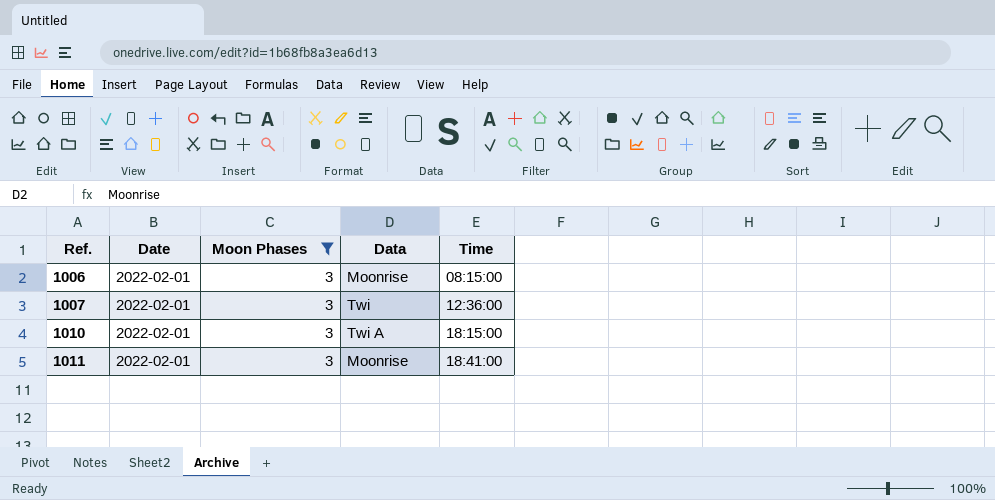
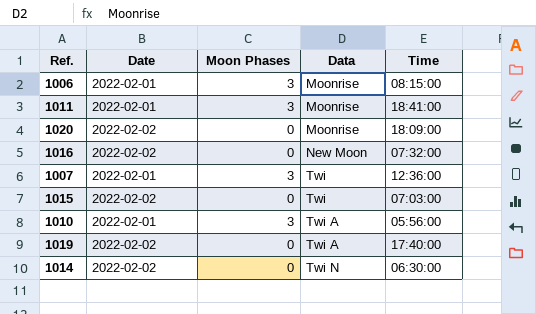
filter: Moon Phases = 3 -> none
row order: Ref. ascending -> Data ascending
1010 | Time: 18:15:00 -> 05:56:00

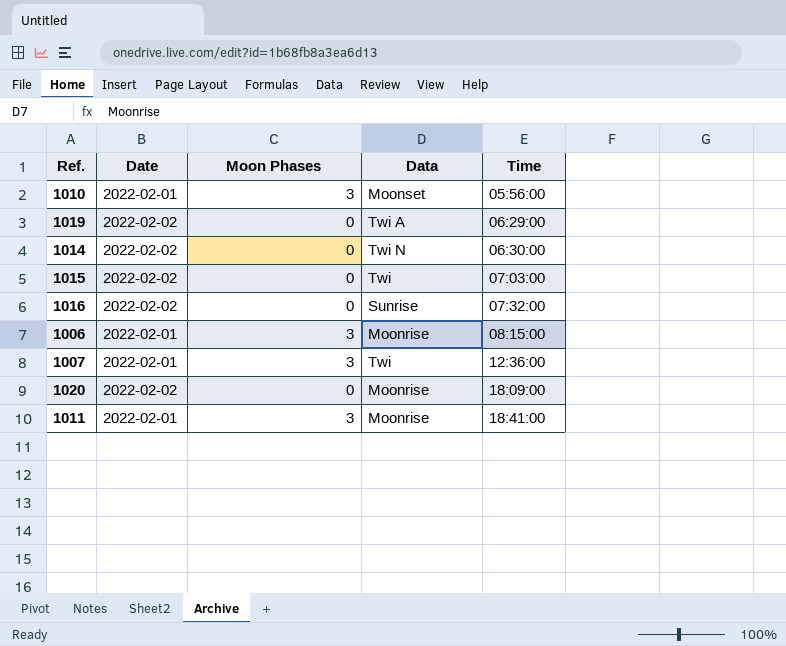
row order: Data ascending -> Time ascending
1010 | Data: Twi A -> Moonset
1019 | Time: 17:40:00 -> 06:29:00
1016 | Data: New Moon -> Sunrise

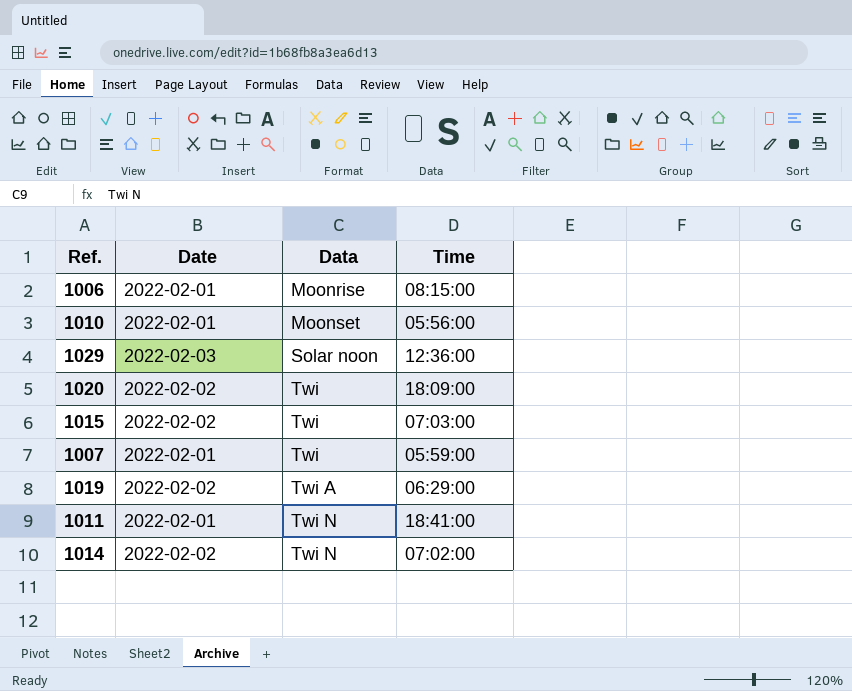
row order: Time ascending -> Data ascending
column Moon Phases | position: 3 -> none
row 1016: 2022-02-02 | 0 | Sunrise | 07:32:00 -> none
row 1029: none -> 2022-02-03 | Solar noon | 12:36:00
1020 | Data: Moonrise -> Twi
1007 | Time: 12:36:00 -> 05:59:00
1011 | Data: Moonrise -> Twi N
1014 | Time: 06:30:00 -> 07:02:00

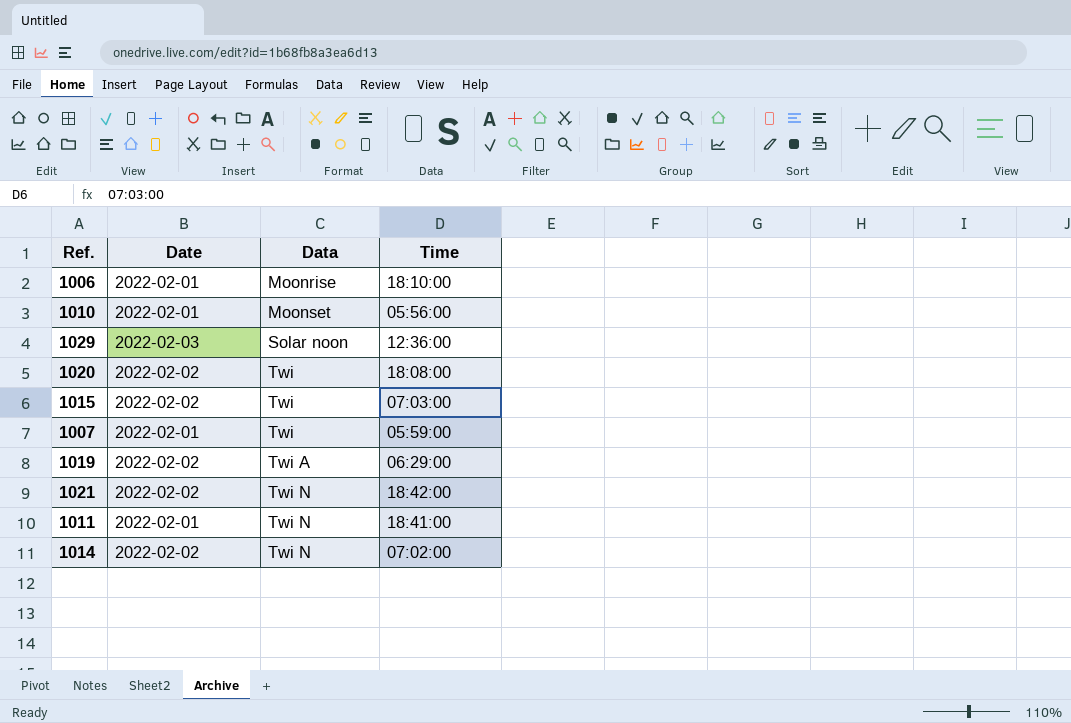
1006 | Time: 08:15:00 -> 18:10:00
1020 | Time: 18:09:00 -> 18:08:00
row 1021: none -> 2022-02-02 | Twi N | 18:42:00

